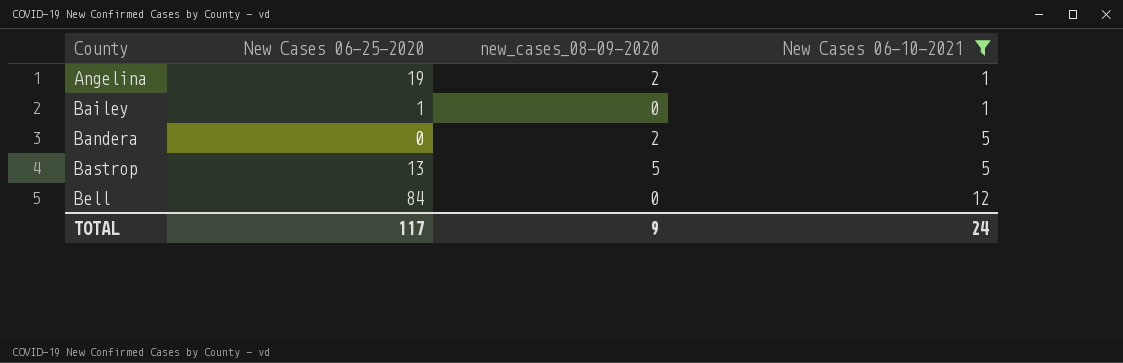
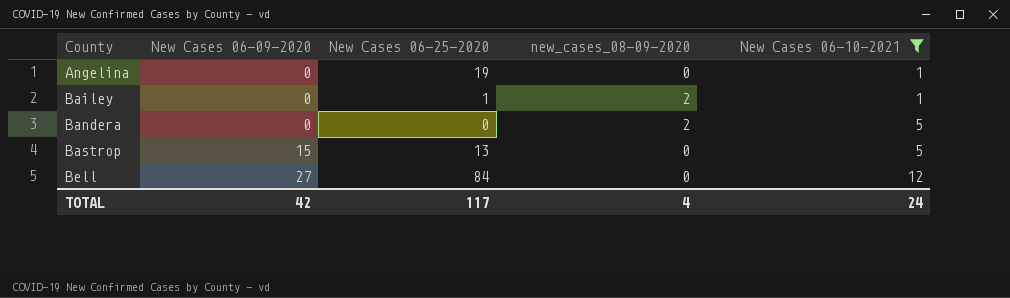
column New Cases 06-09-2020 | position: none -> 2
Angelina | new_cases_08-09-2020: 2 -> 0
Bailey | new_cases_08-09-2020: 0 -> 2
Bastrop | new_cases_08-09-2020: 5 -> 0
TOTAL | new_cases_08-09-2020: 9 -> 4

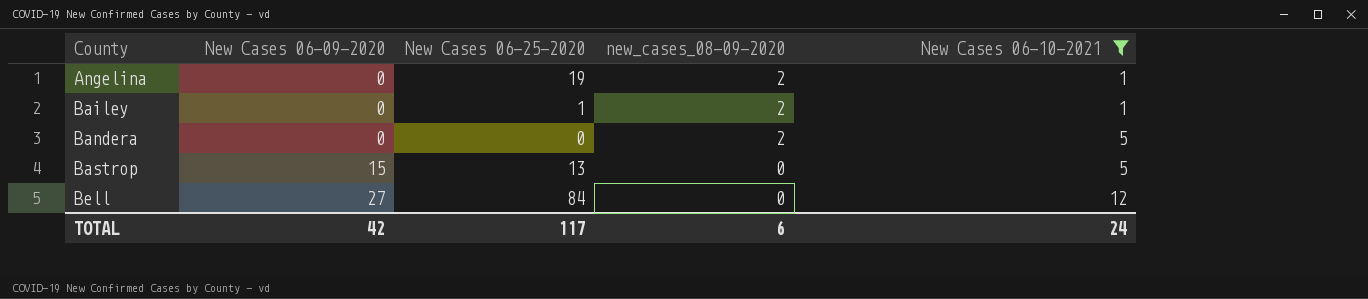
Angelina | new_cases_08-09-2020: 0 -> 2
TOTAL | new_cases_08-09-2020: 4 -> 6

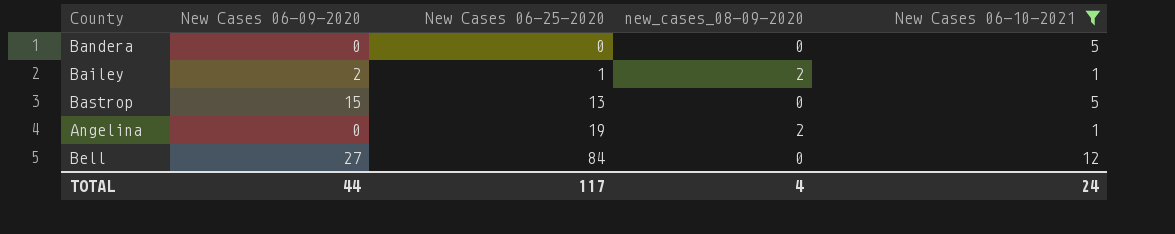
row order: County ascending -> New Cases 06-25-2020 ascending
Bandera | new_cases_08-09-2020: 2 -> 0
Bailey | New Cases 06-09-2020: 0 -> 2
TOTAL | New Cases 06-09-2020: 42 -> 44
TOTAL | new_cases_08-09-2020: 6 -> 4

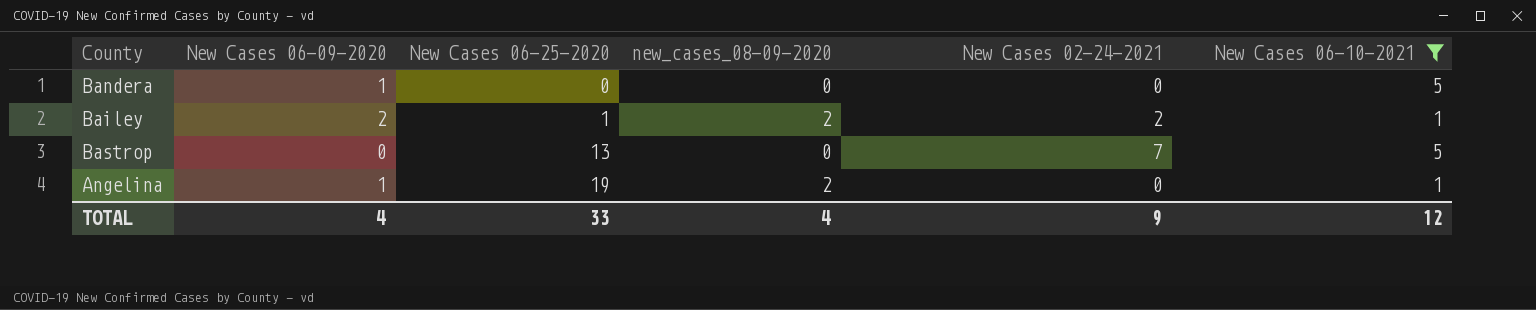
column New Cases 02-24-2021 | position: none -> 5
row Bell: 27 | 84 | 0 | 12 -> none
Bandera | New Cases 06-09-2020: 0 -> 1
Bastrop | New Cases 06-09-2020: 15 -> 0
Angelina | New Cases 06-09-2020: 0 -> 1
TOTAL | New Cases 06-09-2020: 44 -> 4
TOTAL | New Cases 06-25-2020: 117 -> 33
TOTAL | New Cases 06-10-2021: 24 -> 12

